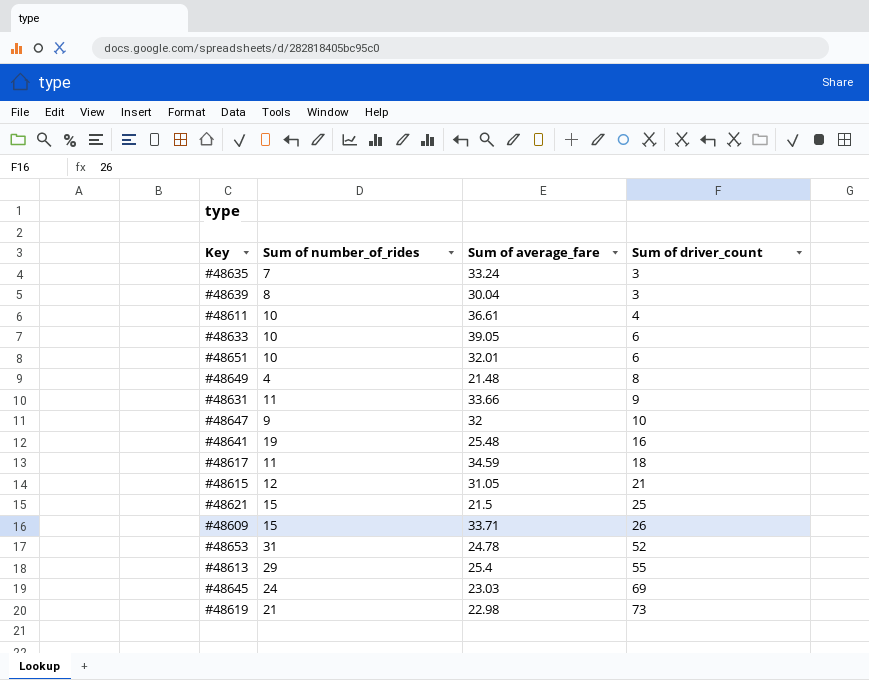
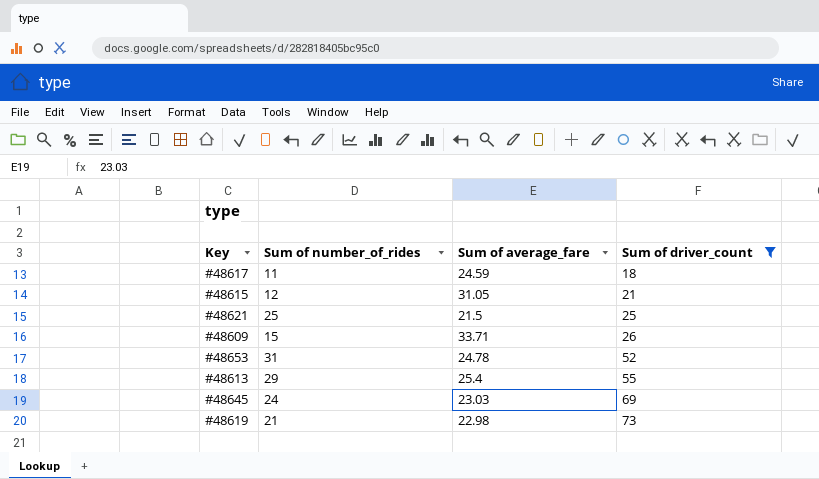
filter: none -> Sum of driver_count >= 18
#48617 | Sum of average_fare: 34.59 -> 24.59
#48621 | Sum of number_of_rides: 15 -> 25

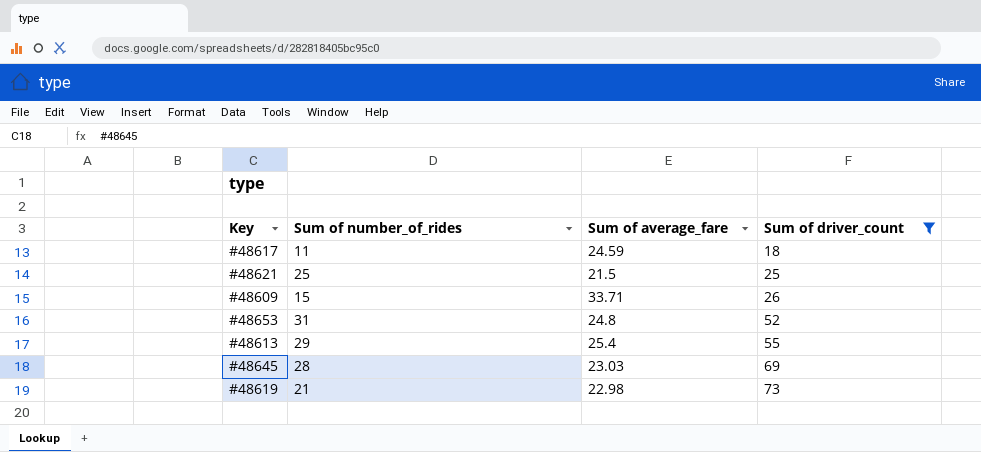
row #48615: 12 | 31.05 | 21 -> none
#48653 | Sum of average_fare: 24.78 -> 24.8
#48645 | Sum of number_of_rides: 24 -> 28

